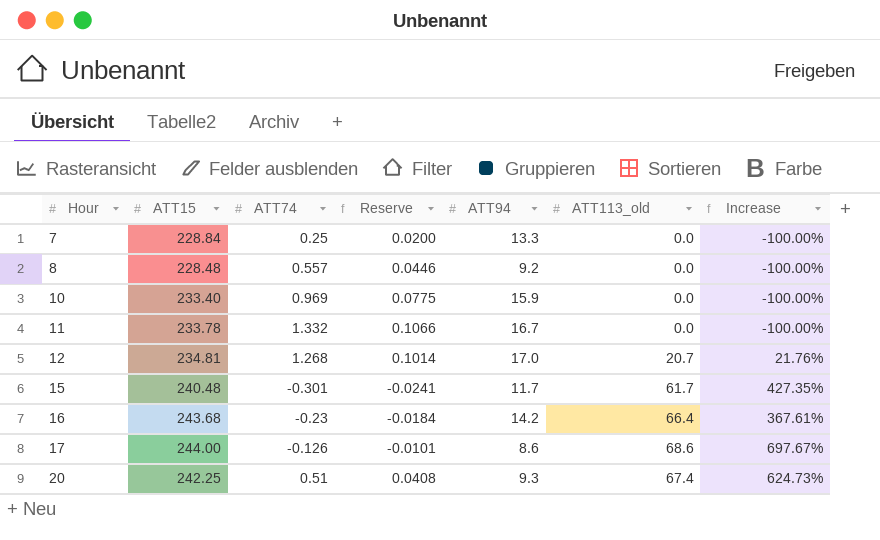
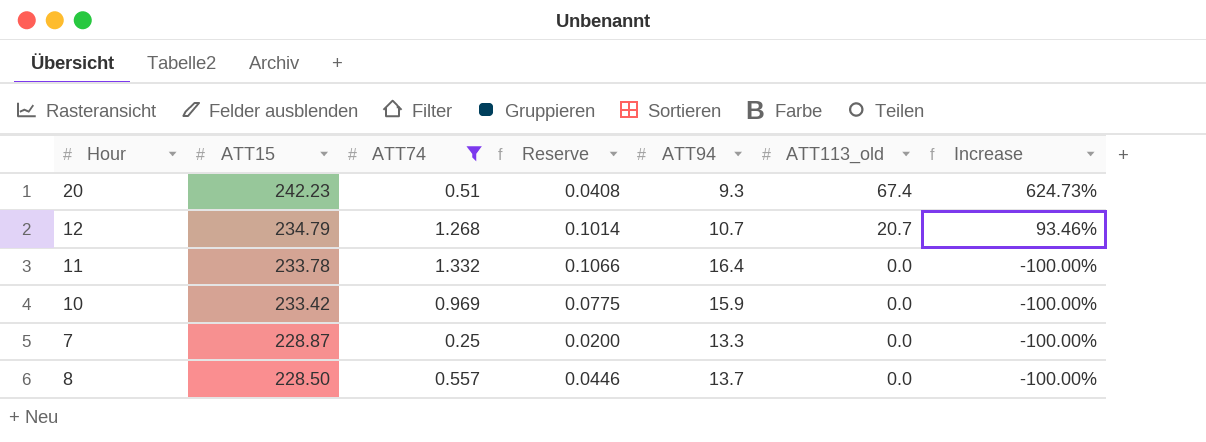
filter: none -> ATT74 >= 0.25
row order: Hour ascending -> ATT15 descending
20 | ATT15: 242.25 -> 242.23
12 | ATT15: 234.81 -> 234.79
12 | ATT94: 17.0 -> 10.7
12 | Increase: 21.76% -> 93.46%
11 | ATT94: 16.7 -> 16.4
10 | ATT15: 233.40 -> 233.42
7 | ATT15: 228.84 -> 228.87
8 | ATT15: 228.48 -> 228.50
8 | ATT94: 9.2 -> 13.7

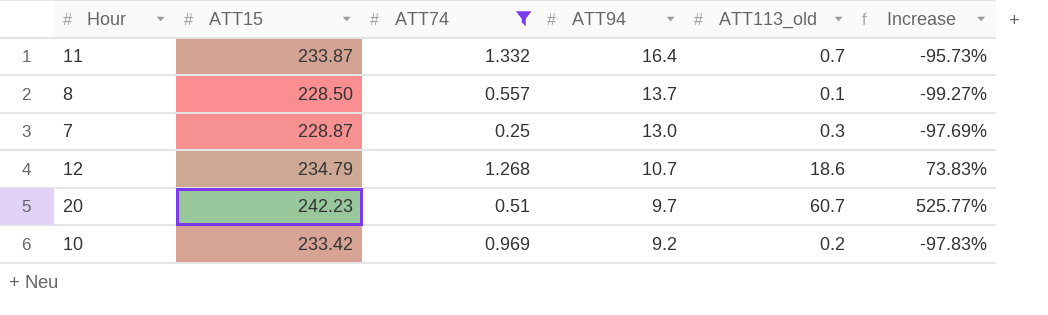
row order: ATT15 descending -> ATT94 descending
column Reserve | formula: [ATT74] * 0.08 -> none
11 | ATT15: 233.78 -> 233.87
11 | ATT113_old: 0.0 -> 0.7
11 | Increase: -100.00% -> -95.73%
8 | ATT113_old: 0.0 -> 0.1
8 | Increase: -100.00% -> -99.27%
7 | ATT94: 13.3 -> 13.0
7 | ATT113_old: 0.0 -> 0.3
7 | Increase: -100.00% -> -97.69%
12 | ATT113_old: 20.7 -> 18.6
12 | Increase: 93.46% -> 73.83%
20 | ATT94: 9.3 -> 9.7
20 | ATT113_old: 67.4 -> 60.7
20 | Increase: 624.73% -> 525.77%
10 | ATT94: 15.9 -> 9.2
10 | ATT113_old: 0.0 -> 0.2
10 | Increase: -100.00% -> -97.83%

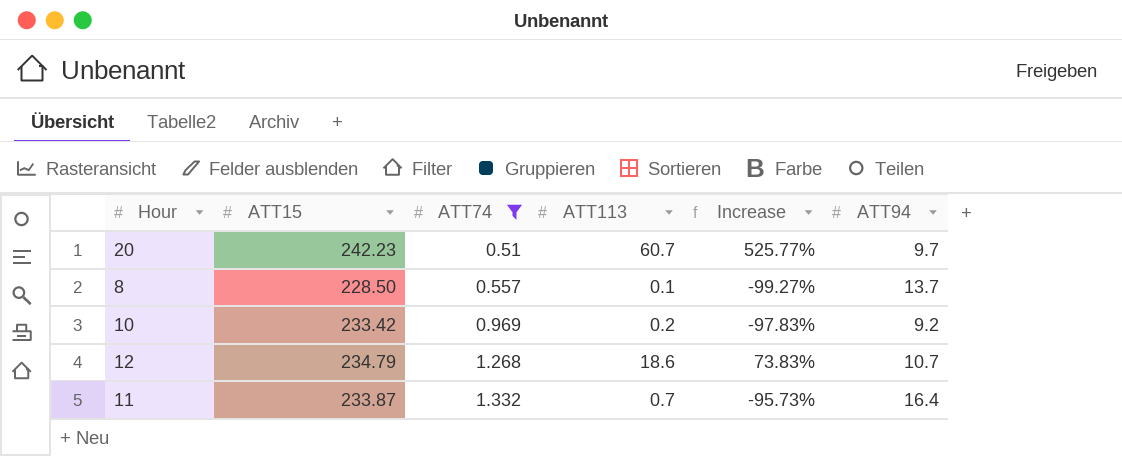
row order: ATT94 descending -> ATT74 ascending
column name: ATT113_old -> ATT113
column ATT94 | position: 4 -> 6
row 7: 228.87 | 0.25 | 13.0 | 0.3 | -97.69% -> none

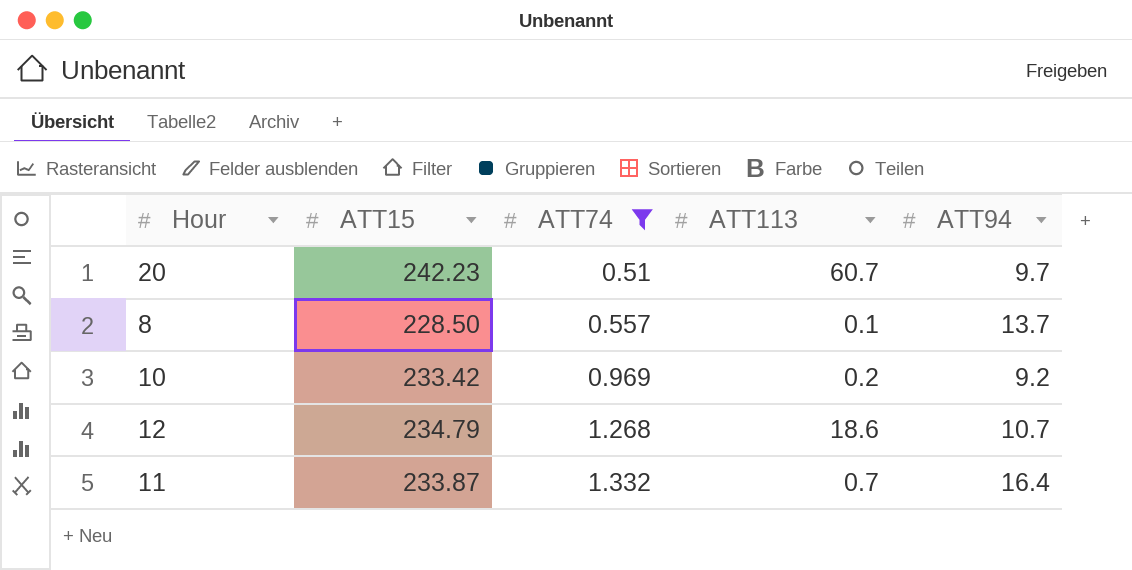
column Increase | formula: ([ATT113] - [ATT94]) / [ATT94] -> none

